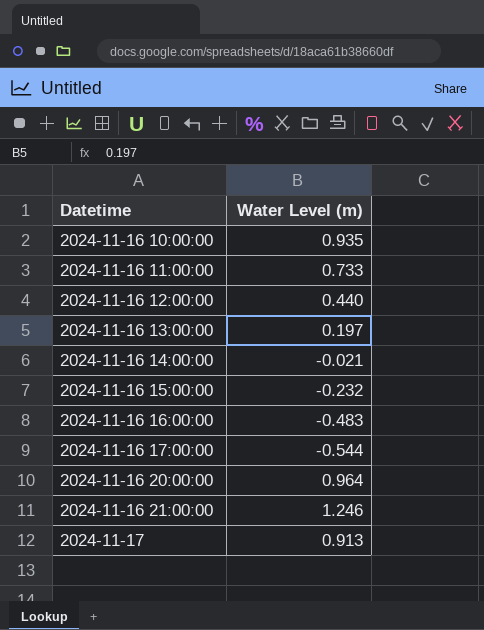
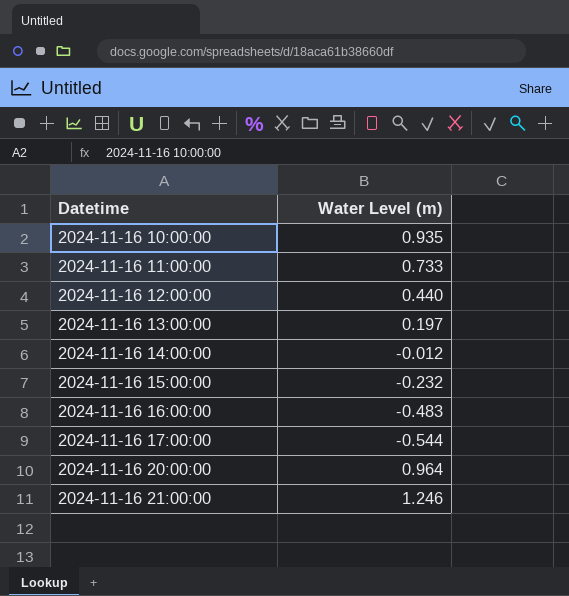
row 2024-11-17: 0.913 -> none
2024-11-16 14:00:00 | Water Level (m): -0.021 -> -0.012

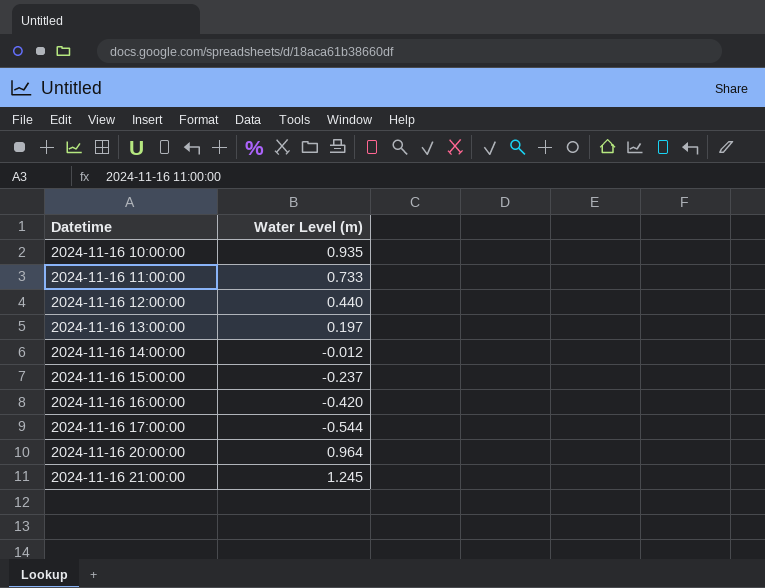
2024-11-16 15:00:00 | Water Level (m): -0.232 -> -0.237
2024-11-16 16:00:00 | Water Level (m): -0.483 -> -0.420
2024-11-16 21:00:00 | Water Level (m): 1.246 -> 1.245

